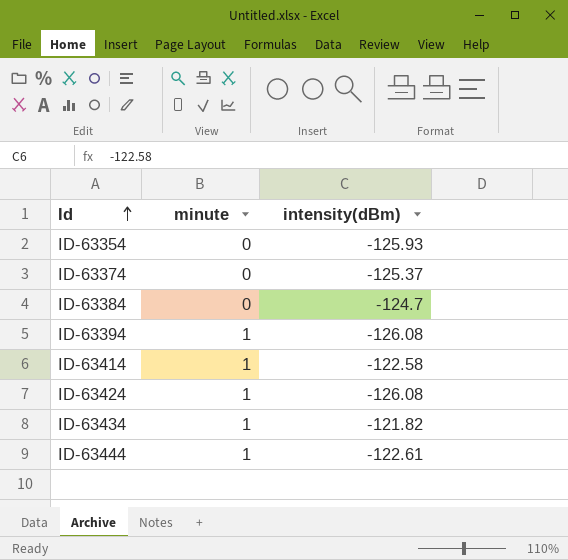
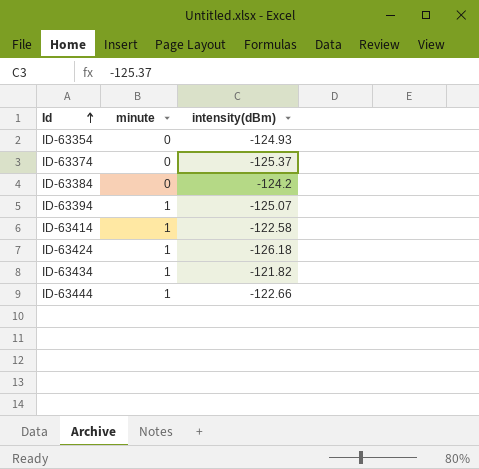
ID-63354 | intensity(dBm): -125.93 -> -124.93
ID-63384 | intensity(dBm): -124.7 -> -124.2
ID-63394 | intensity(dBm): -126.08 -> -125.07
ID-63424 | intensity(dBm): -126.08 -> -126.18
ID-63444 | intensity(dBm): -122.61 -> -122.66

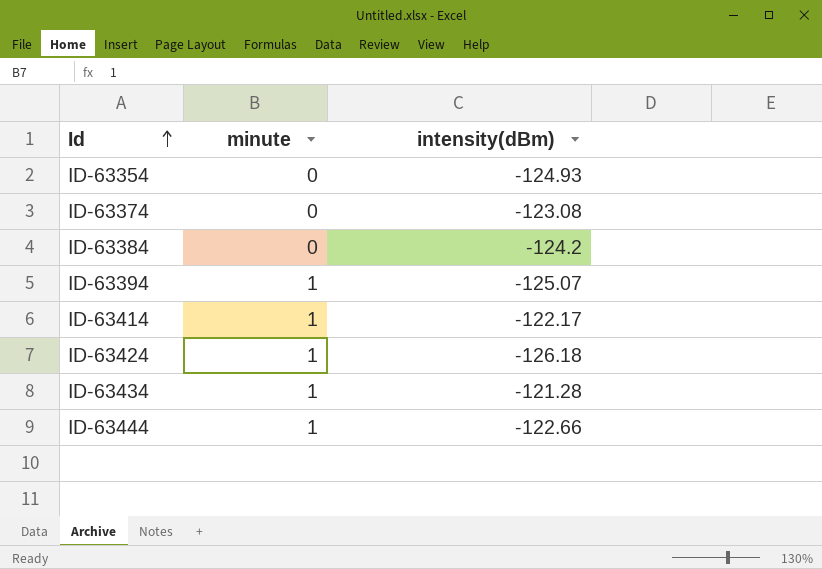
ID-63374 | intensity(dBm): -125.37 -> -123.08
ID-63414 | intensity(dBm): -122.58 -> -122.17
ID-63434 | intensity(dBm): -121.82 -> -121.28

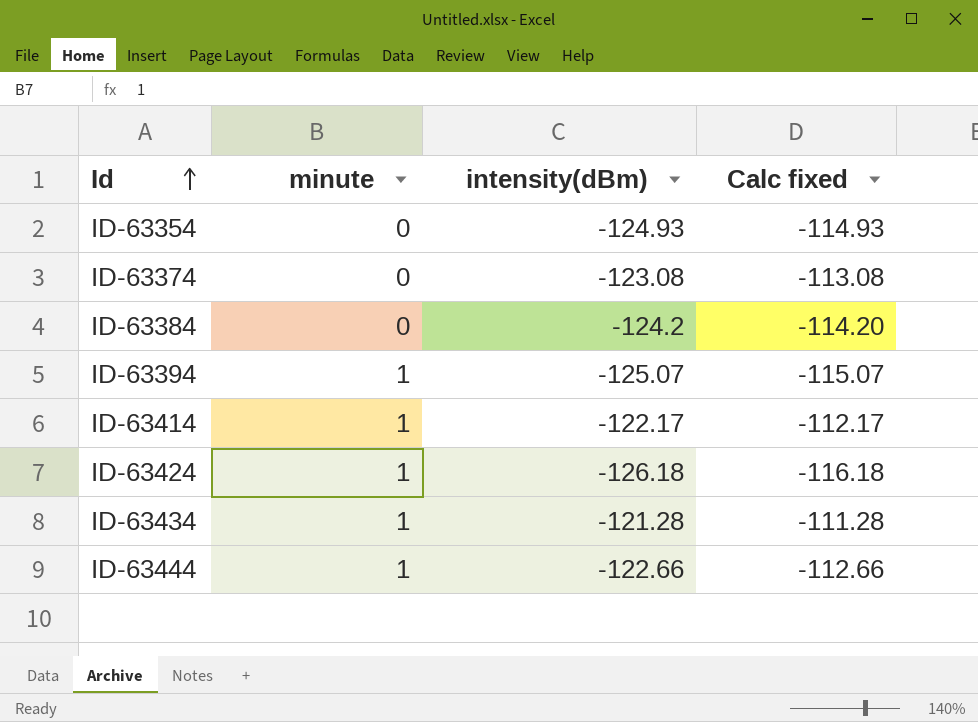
column Calc fixed | formula: none -> [intensity(dBm)] + 10

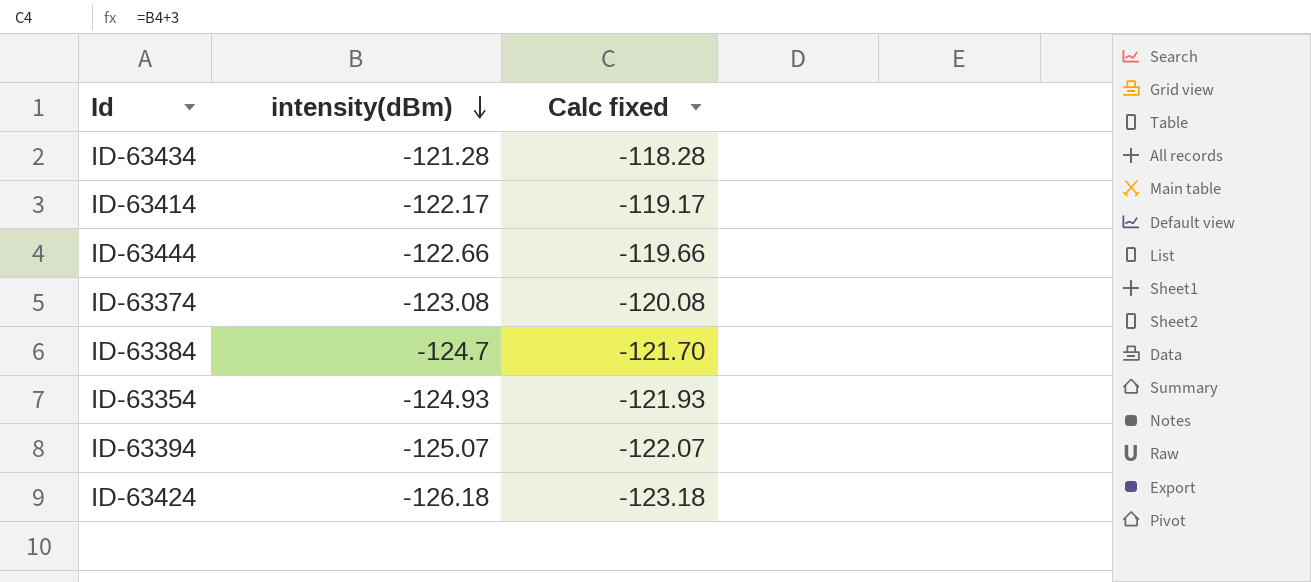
row order: Id ascending -> intensity(dBm) descending
column minute | position: 2 -> none
column Calc fixed | formula: [intensity(dBm)] + 10 -> [intensity(dBm)] + 3
ID-63384 | intensity(dBm): -124.2 -> -124.7

